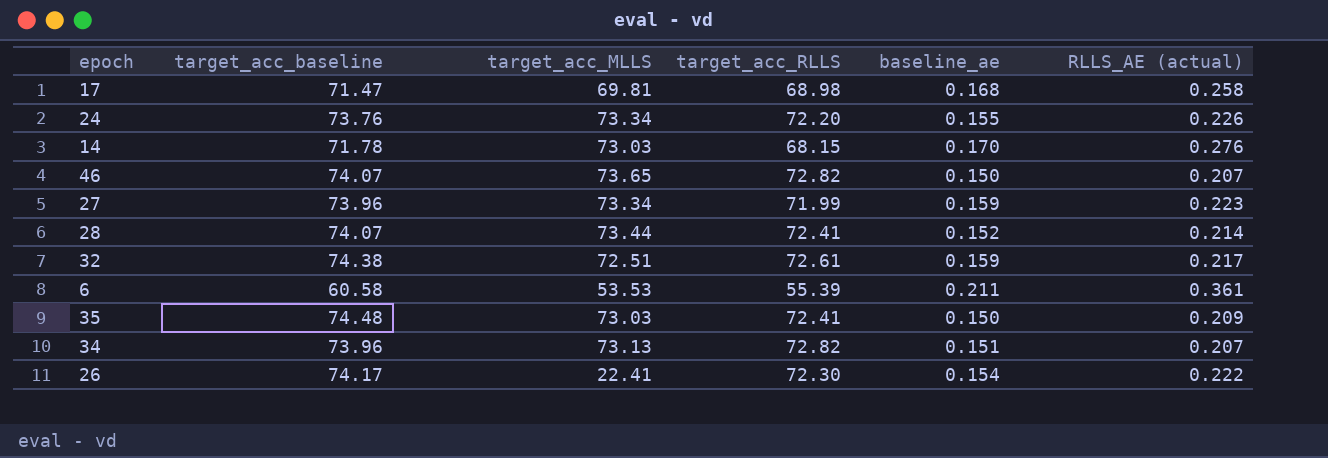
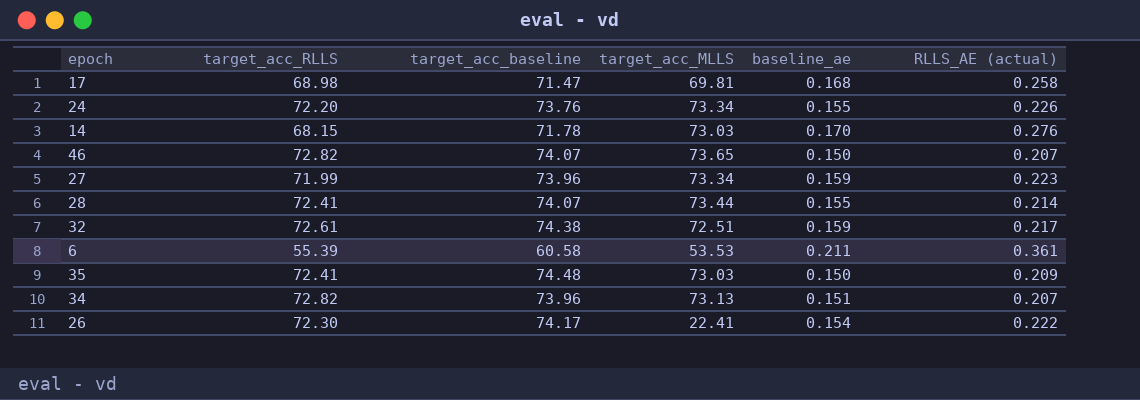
column target_acc_RLLS | position: 4 -> 2
28 | baseline_ae: 0.152 -> 0.155

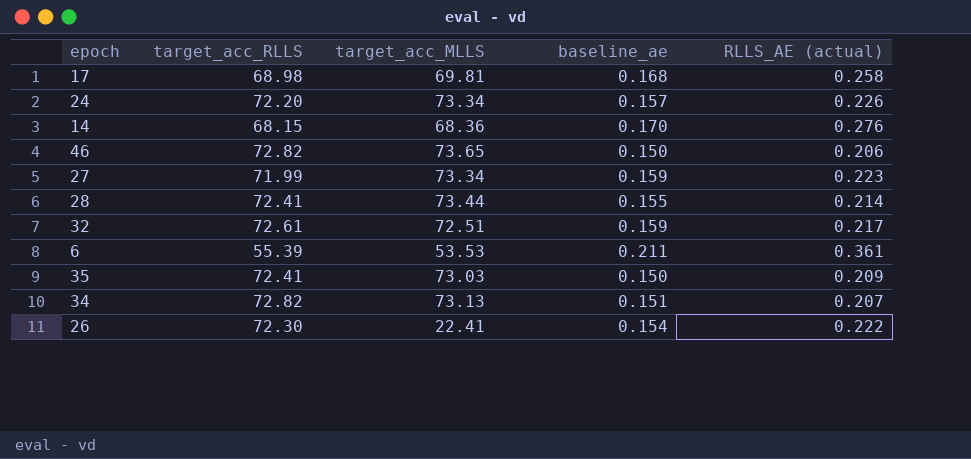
column target_acc_baseline | position: 3 -> none
24 | baseline_ae: 0.155 -> 0.157
14 | target_acc_MLLS: 73.03 -> 68.36
46 | RLLS_AE (actual): 0.207 -> 0.206

